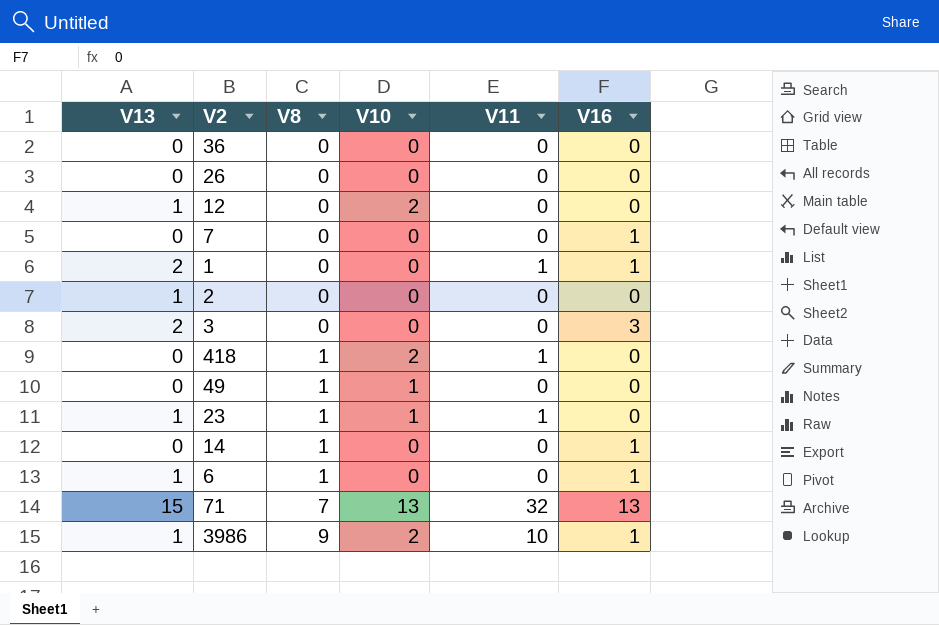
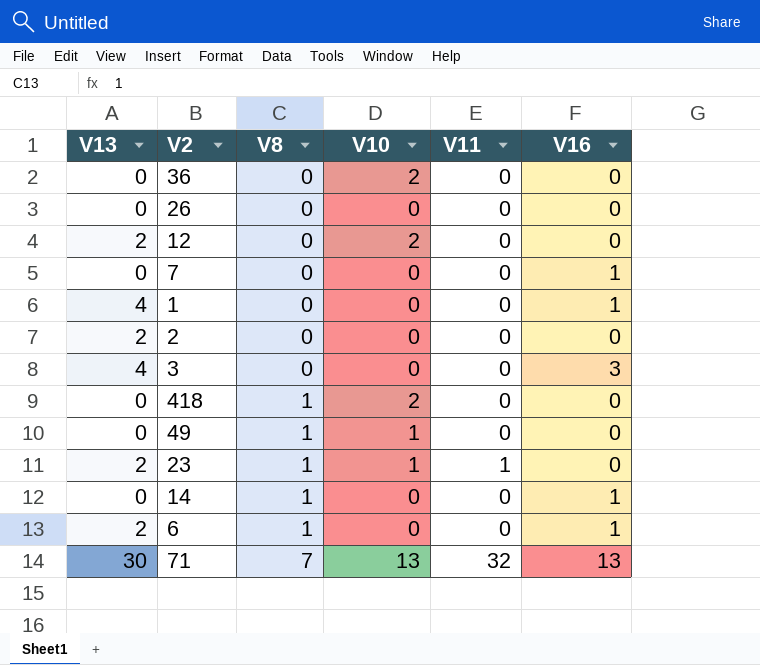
row 3986: 1 | 9 | 2 | 10 | 1 -> none
36 | V10: 0 -> 2
12 | V13: 1 -> 2
1 | V13: 2 -> 4
1 | V11: 1 -> 0
2 | V13: 1 -> 2
3 | V13: 2 -> 4
418 | V11: 1 -> 0
23 | V13: 1 -> 2
6 | V13: 1 -> 2
71 | V13: 15 -> 30

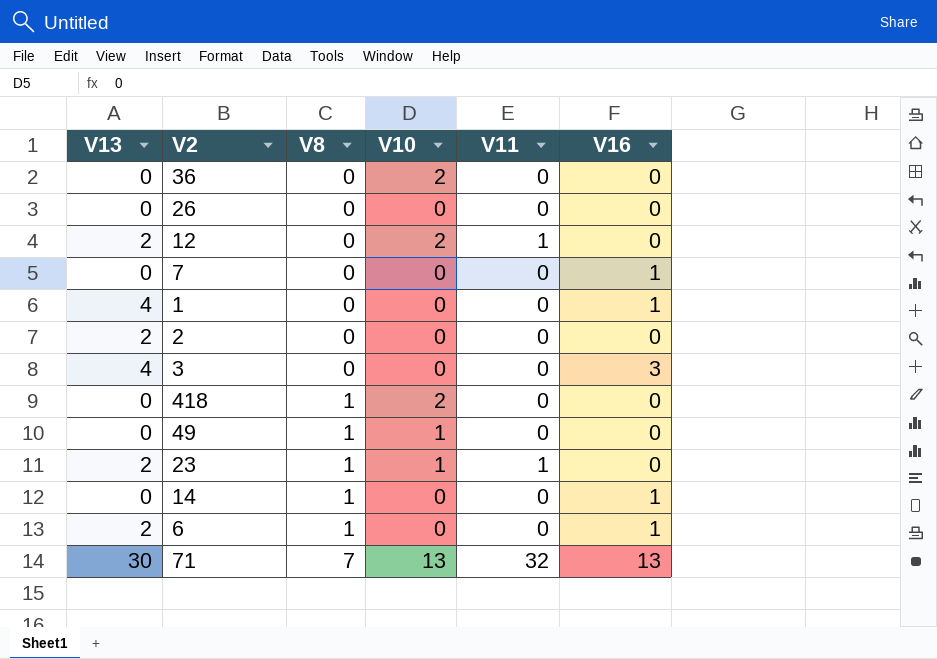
12 | V11: 0 -> 1

